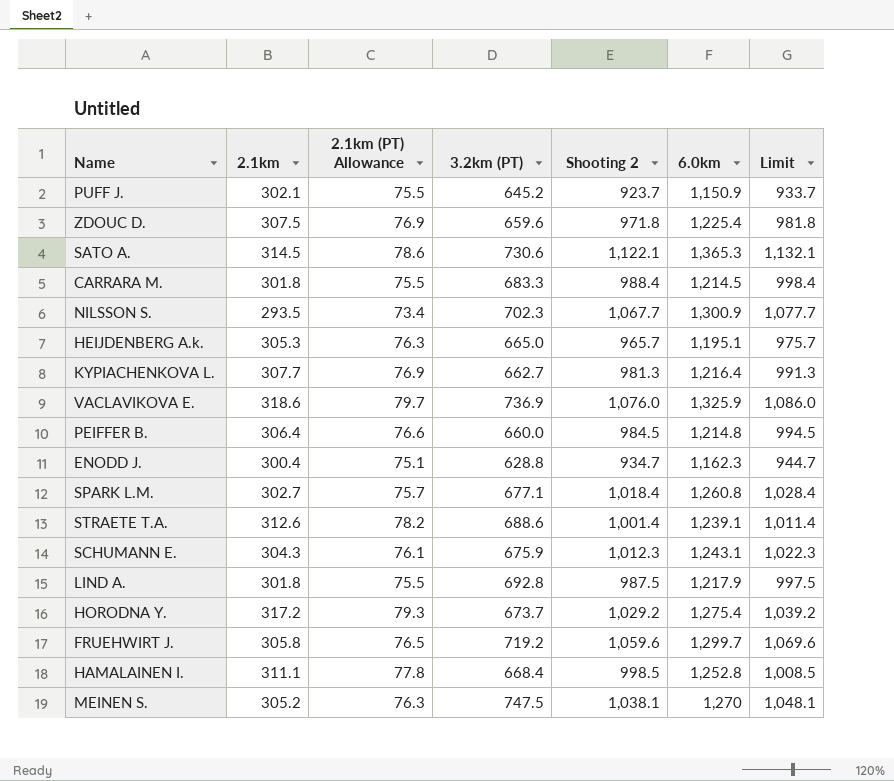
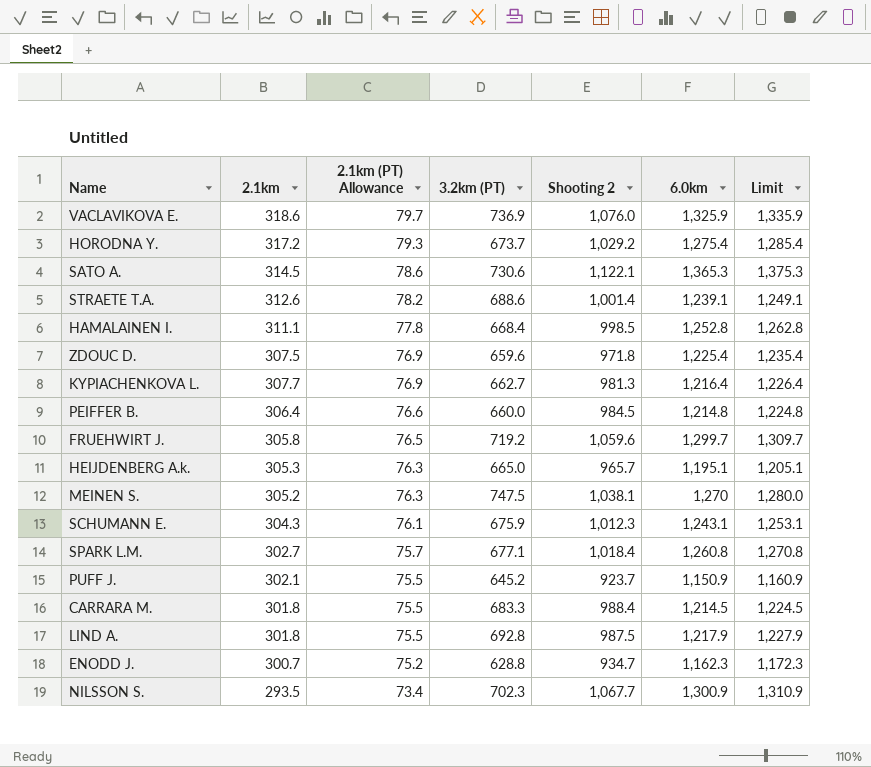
row order: none -> 2.1km (PT) Allowance descending
column Limit | formula: [Shooting 2] + 10 -> [6.0km] + 10
ENODD J. | 2.1km: 300.4 -> 300.7
ENODD J. | 2.1km (PT) Allowance: 75.1 -> 75.2

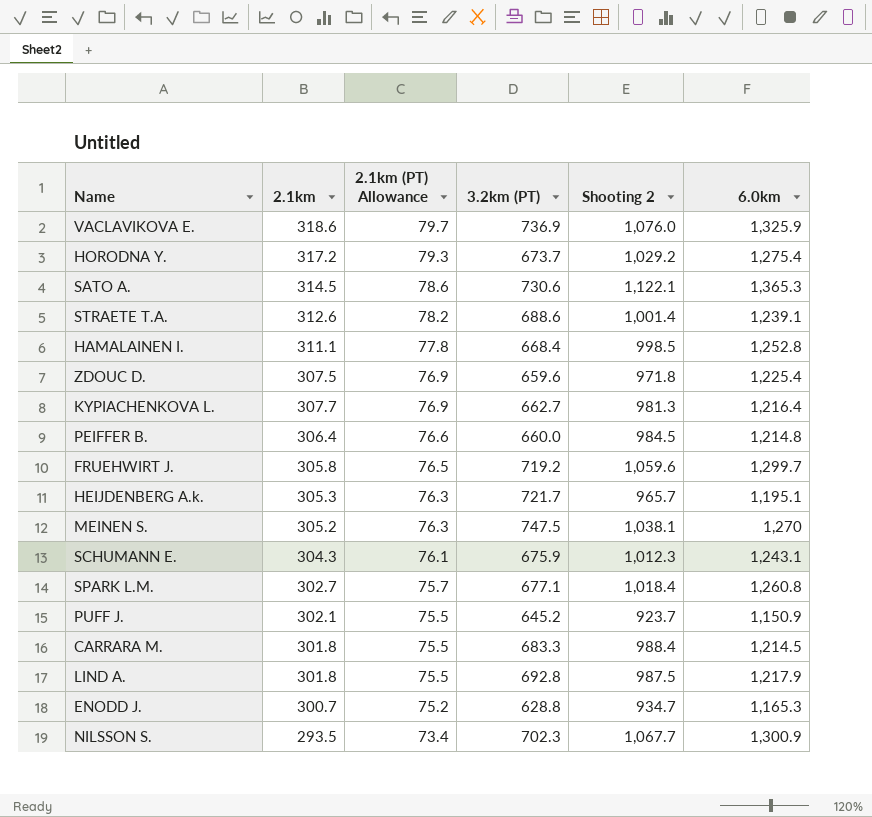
column Limit | formula: [6.0km] + 10 -> none
HEIJDENBERG A.k. | 3.2km (PT): 665.0 -> 721.7
ENODD J. | 6.0km: 1,162.3 -> 1,165.3

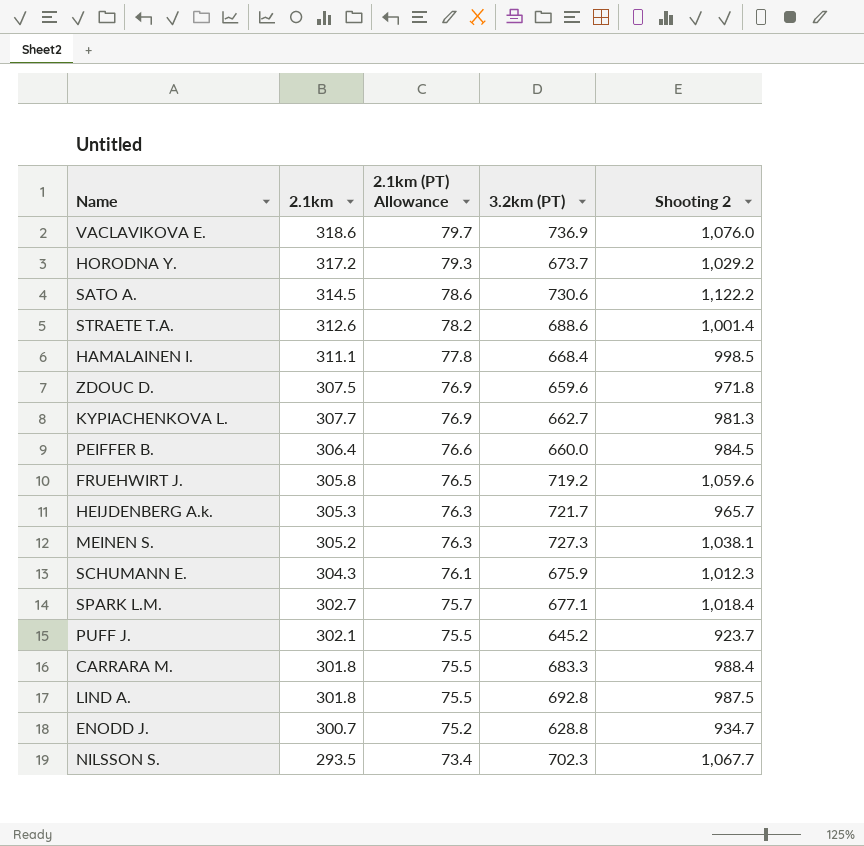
column 6.0km | position: 6 -> none
SATO A. | Shooting 2: 1,122.1 -> 1,122.2
MEINEN S. | 3.2km (PT): 747.5 -> 727.3

